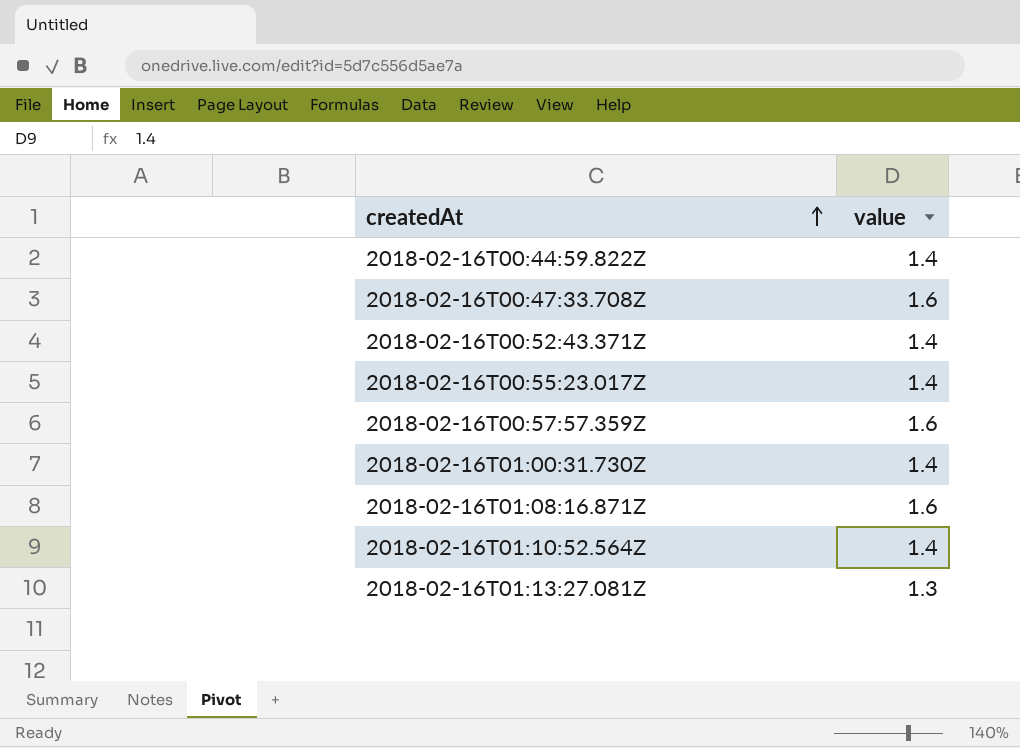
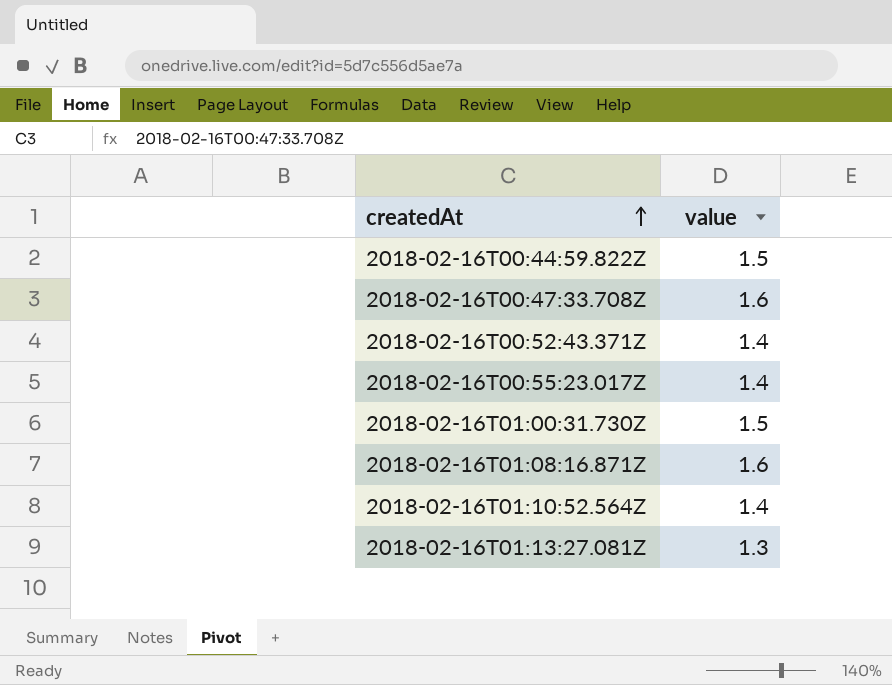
row 2018-02-16T00:57:57.359Z: 1.6 -> none
2018-02-16T00:44:59.822Z | value: 1.4 -> 1.5
2018-02-16T01:00:31.730Z | value: 1.4 -> 1.5

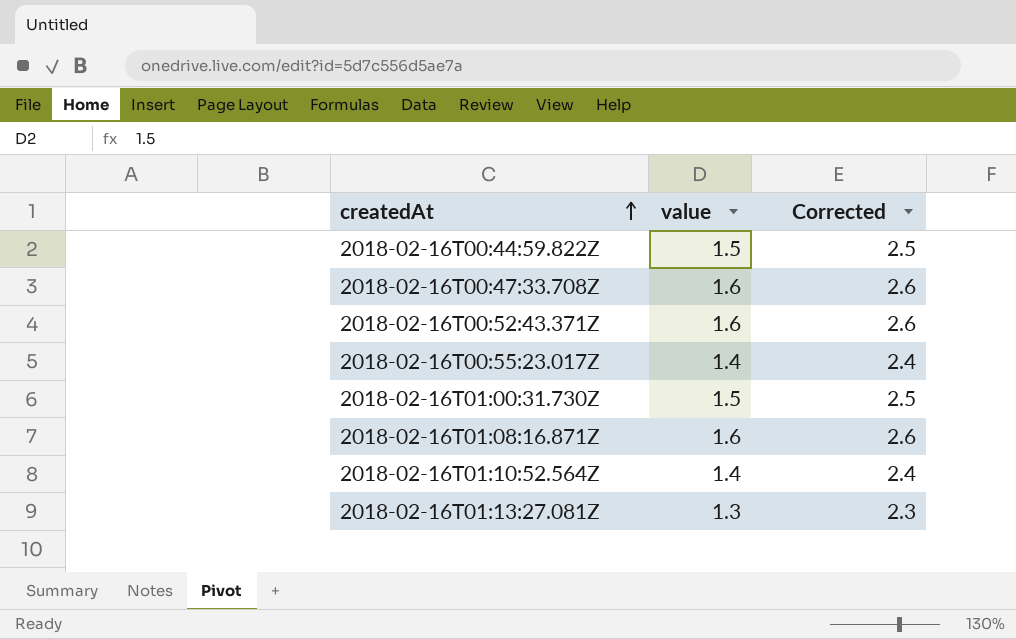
column Corrected | formula: none -> [value] + 1
2018-02-16T00:52:43.371Z | value: 1.4 -> 1.6

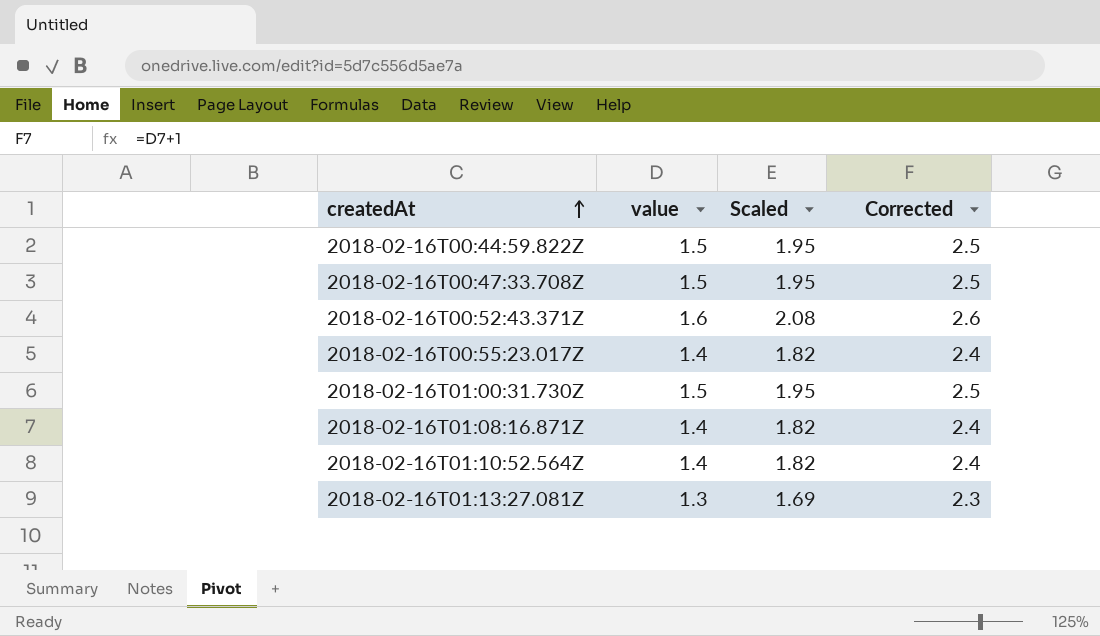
column Scaled | formula: none -> [value] * 1.3
2018-02-16T00:47:33.708Z | value: 1.6 -> 1.5
2018-02-16T00:47:33.708Z | Corrected: 2.6 -> 2.5
2018-02-16T01:08:16.871Z | value: 1.6 -> 1.4
2018-02-16T01:08:16.871Z | Corrected: 2.6 -> 2.4

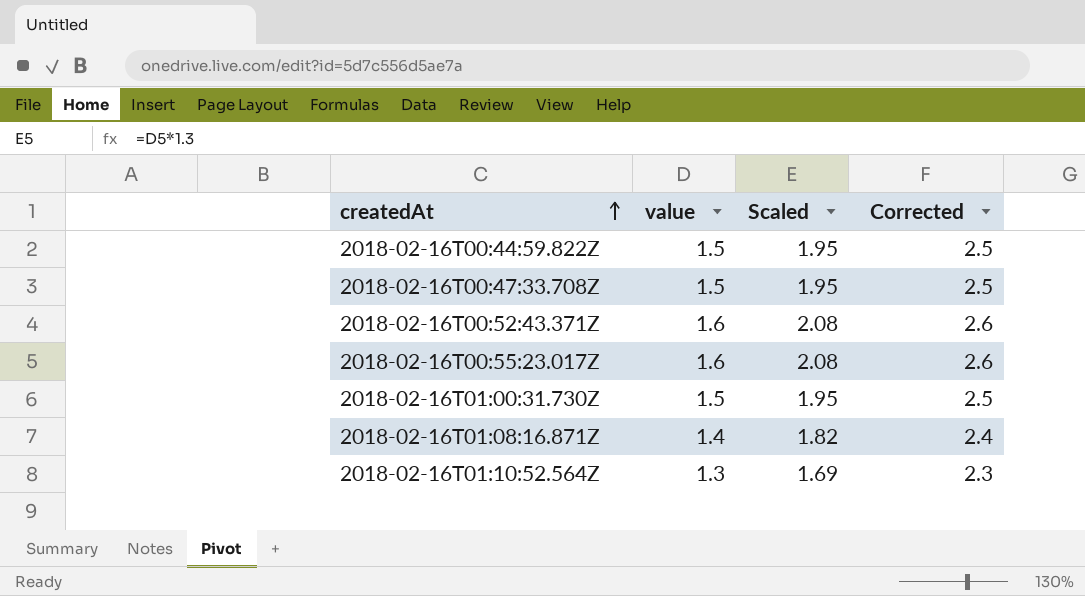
row 2018-02-16T01:13:27.081Z: 1.3 | 1.69 | 2.3 -> none
2018-02-16T00:55:23.017Z | value: 1.4 -> 1.6
2018-02-16T00:55:23.017Z | Scaled: 1.82 -> 2.08
2018-02-16T00:55:23.017Z | Corrected: 2.4 -> 2.6
2018-02-16T01:10:52.564Z | value: 1.4 -> 1.3
2018-02-16T01:10:52.564Z | Scaled: 1.82 -> 1.69
2018-02-16T01:10:52.564Z | Corrected: 2.4 -> 2.3

